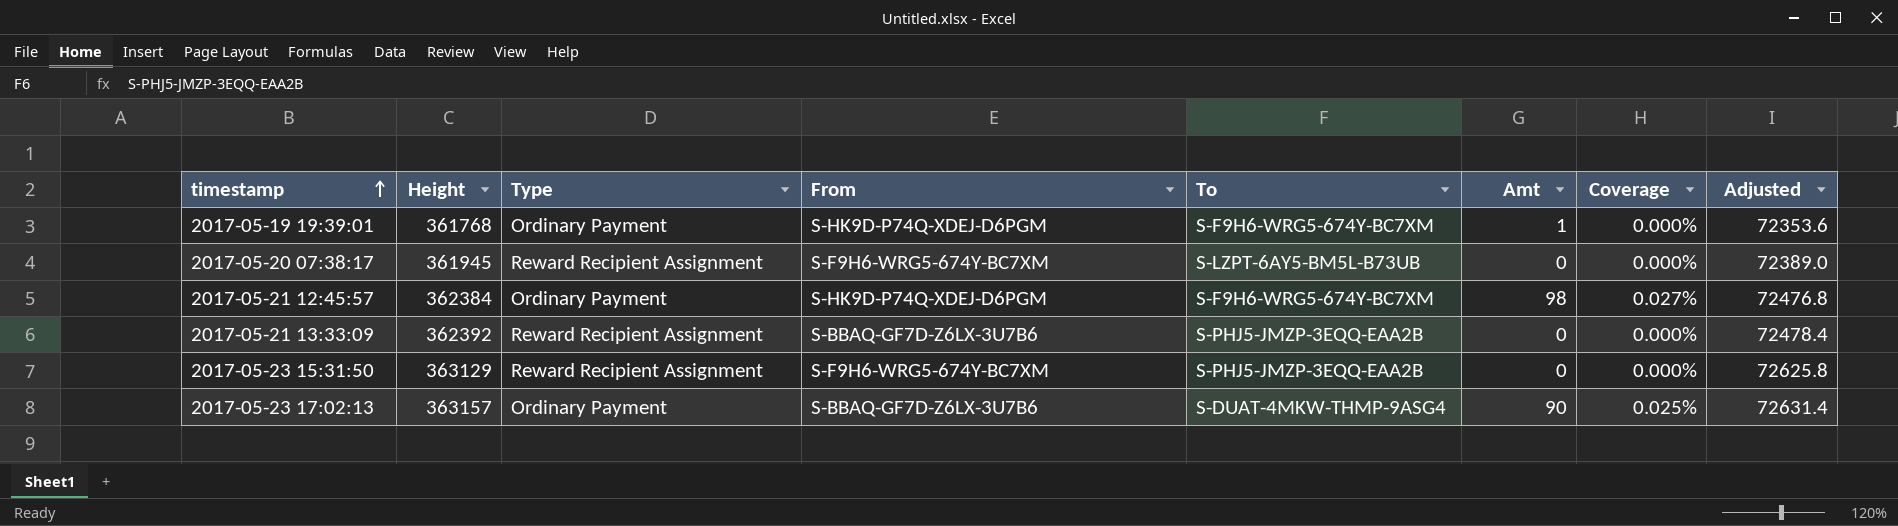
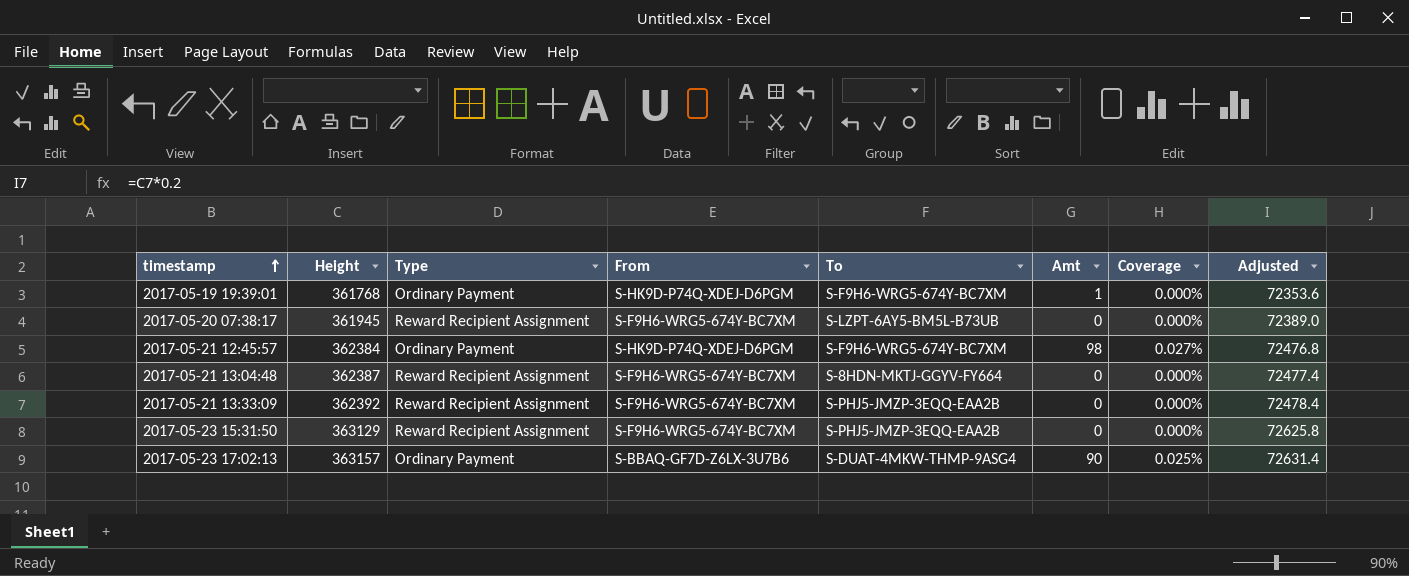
row 2017-05-21 13:04:48: none -> 362387 | Reward Recipient Assignment | S-F9H6-WRG5-674Y-BC7XM | S-8HDN-MKTJ-GGYV-FY664 | 0 | 0.000% | 72477.4
2017-05-21 13:33:09 | From: S-BBAQ-GF7D-Z6LX-3U7B6 -> S-F9H6-WRG5-674Y-BC7XM

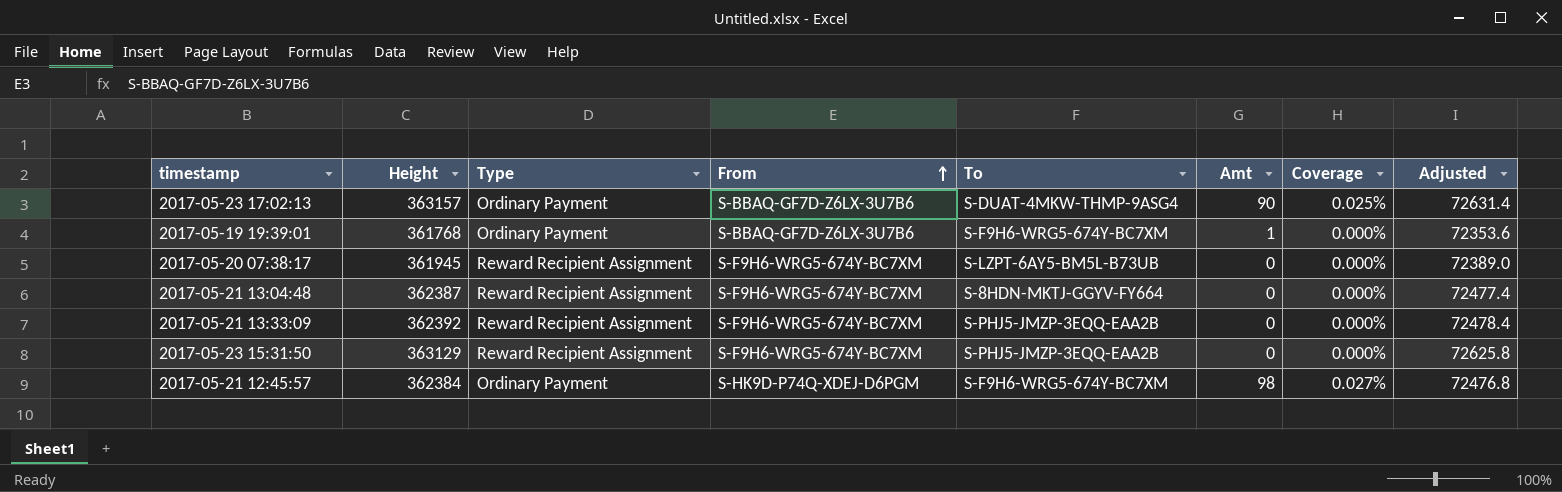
row order: timestamp ascending -> From ascending
2017-05-19 19:39:01 | From: S-HK9D-P74Q-XDEJ-D6PGM -> S-BBAQ-GF7D-Z6LX-3U7B6

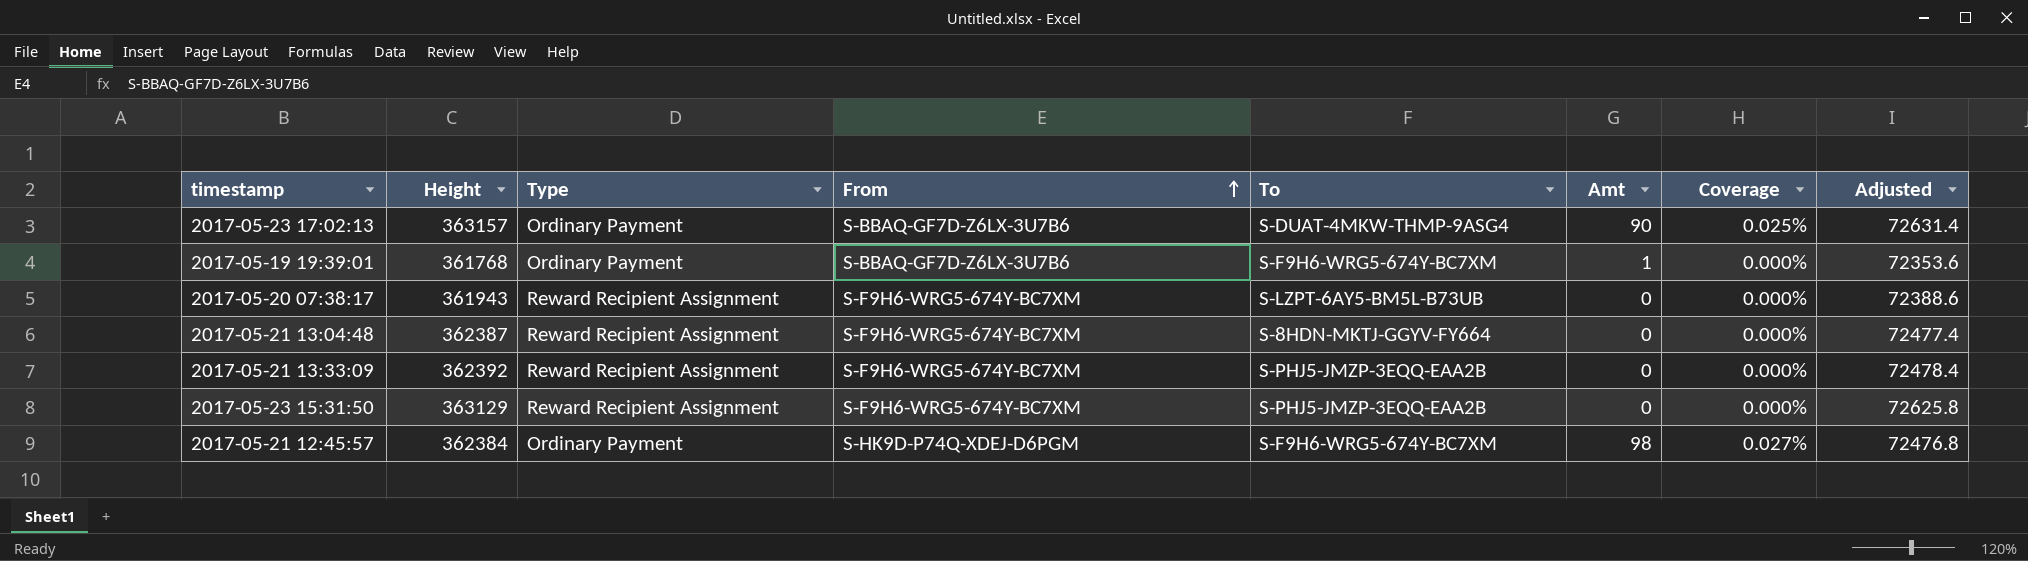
2017-05-20 07:38:17 | Height: 361945 -> 361943
2017-05-20 07:38:17 | Adjusted: 72389.0 -> 72388.6

